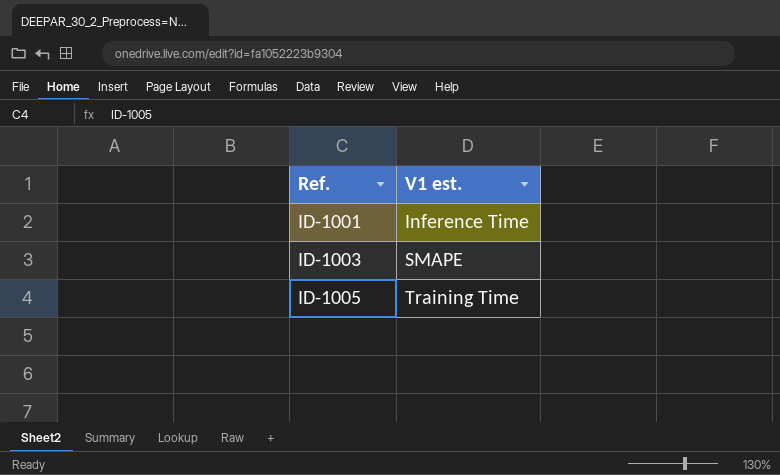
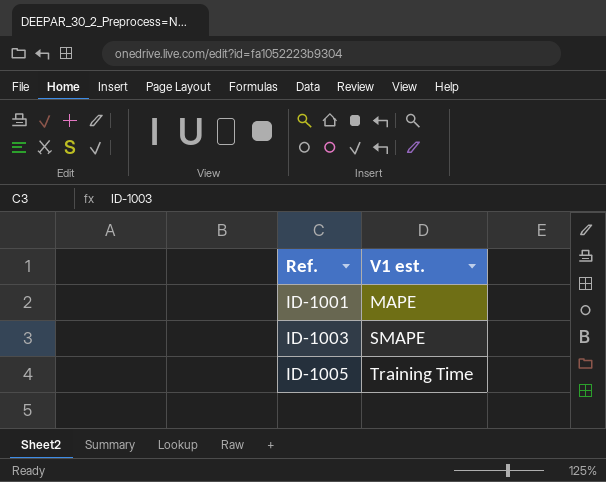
ID-1001 | V1 est.: Inference Time -> MAPE

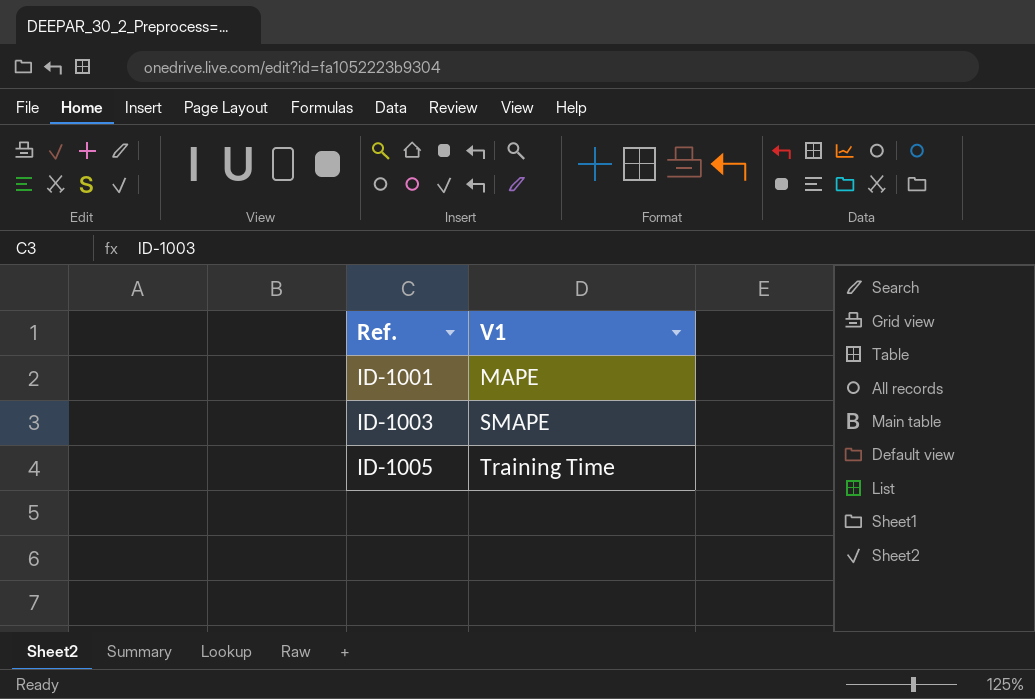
column name: V1 est. -> V1

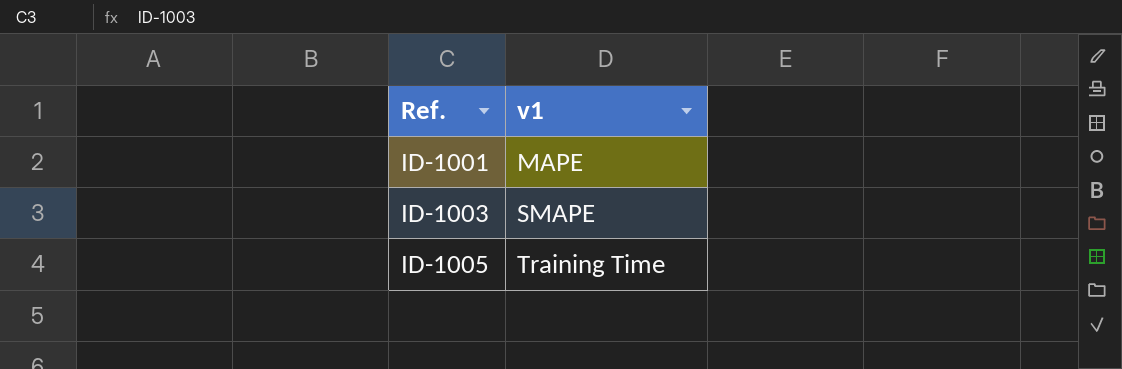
column name: V1 -> v1

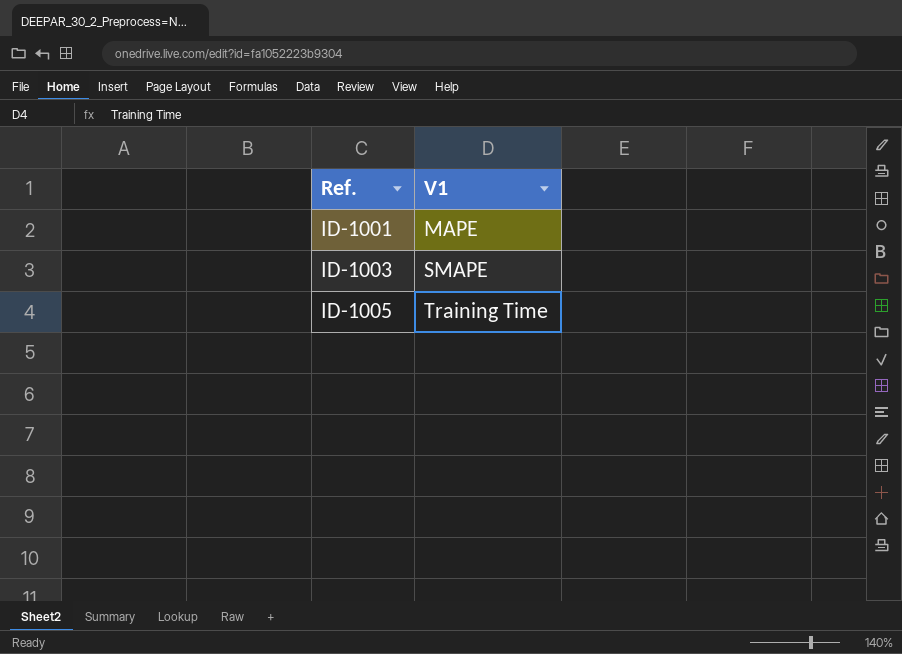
column name: v1 -> V1

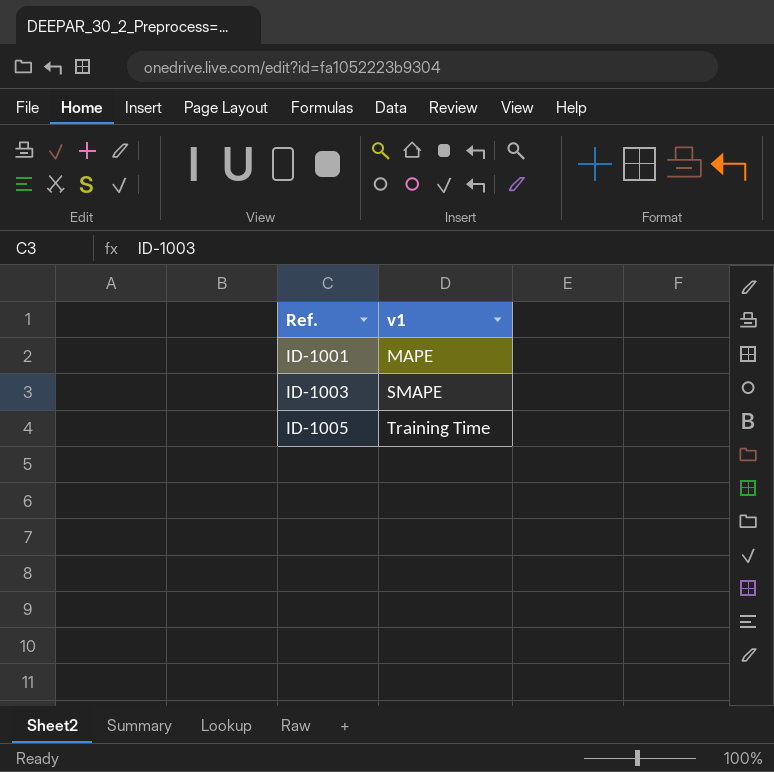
column name: V1 -> v1

